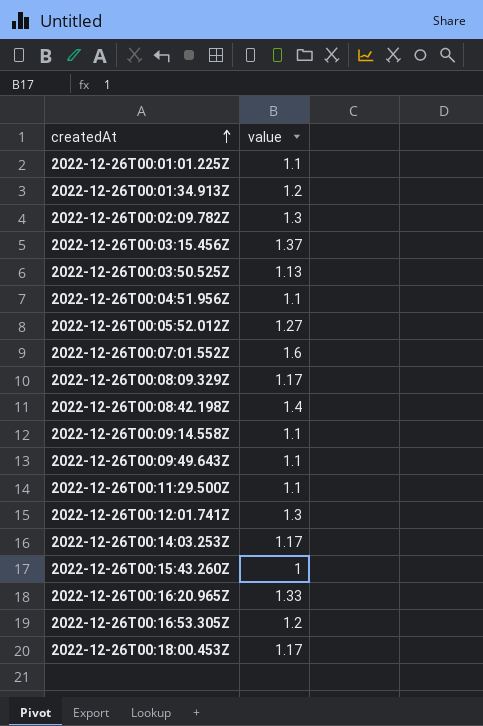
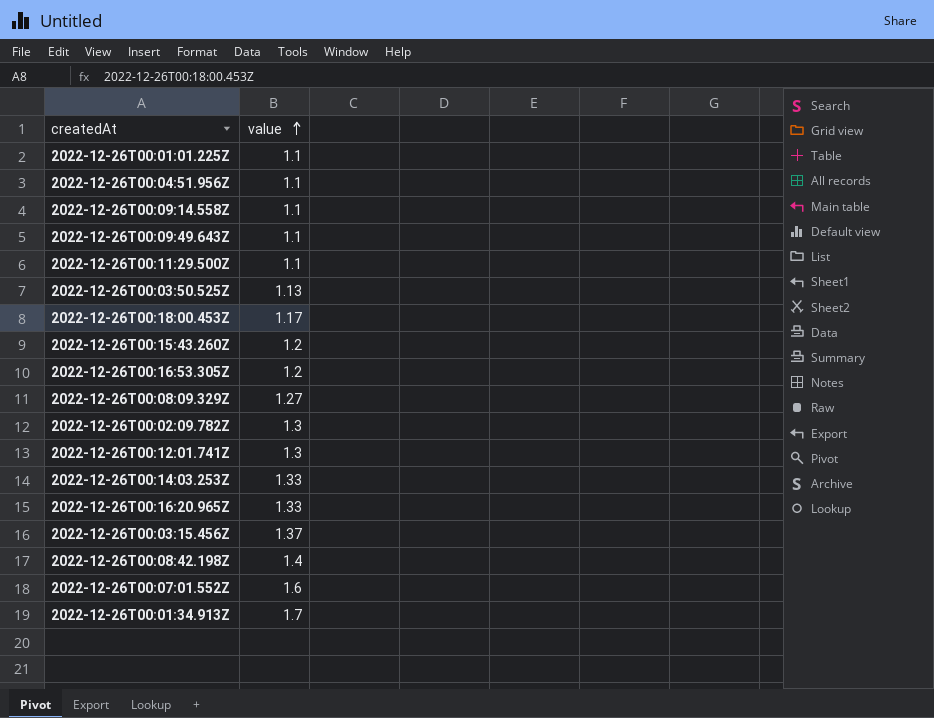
row order: createdAt ascending -> value ascending
row 2022-12-26T00:05:52.012Z: 1.27 -> none
2022-12-26T00:15:43.260Z | value: 1 -> 1.2
2022-12-26T00:08:09.329Z | value: 1.17 -> 1.27
2022-12-26T00:14:03.253Z | value: 1.17 -> 1.33
2022-12-26T00:01:34.913Z | value: 1.2 -> 1.7

